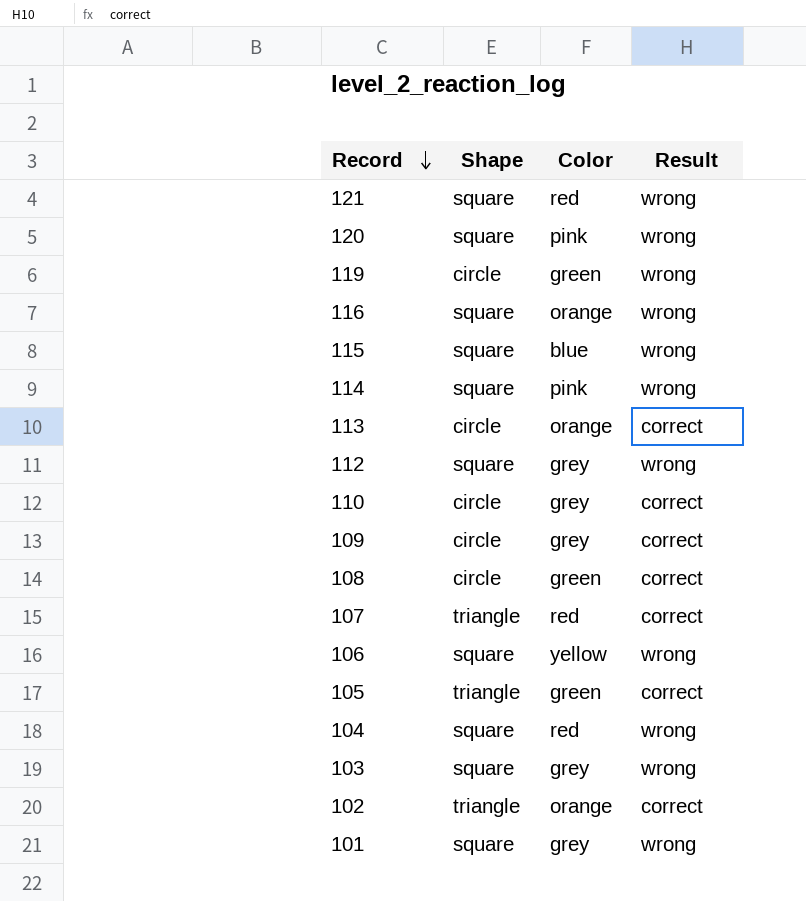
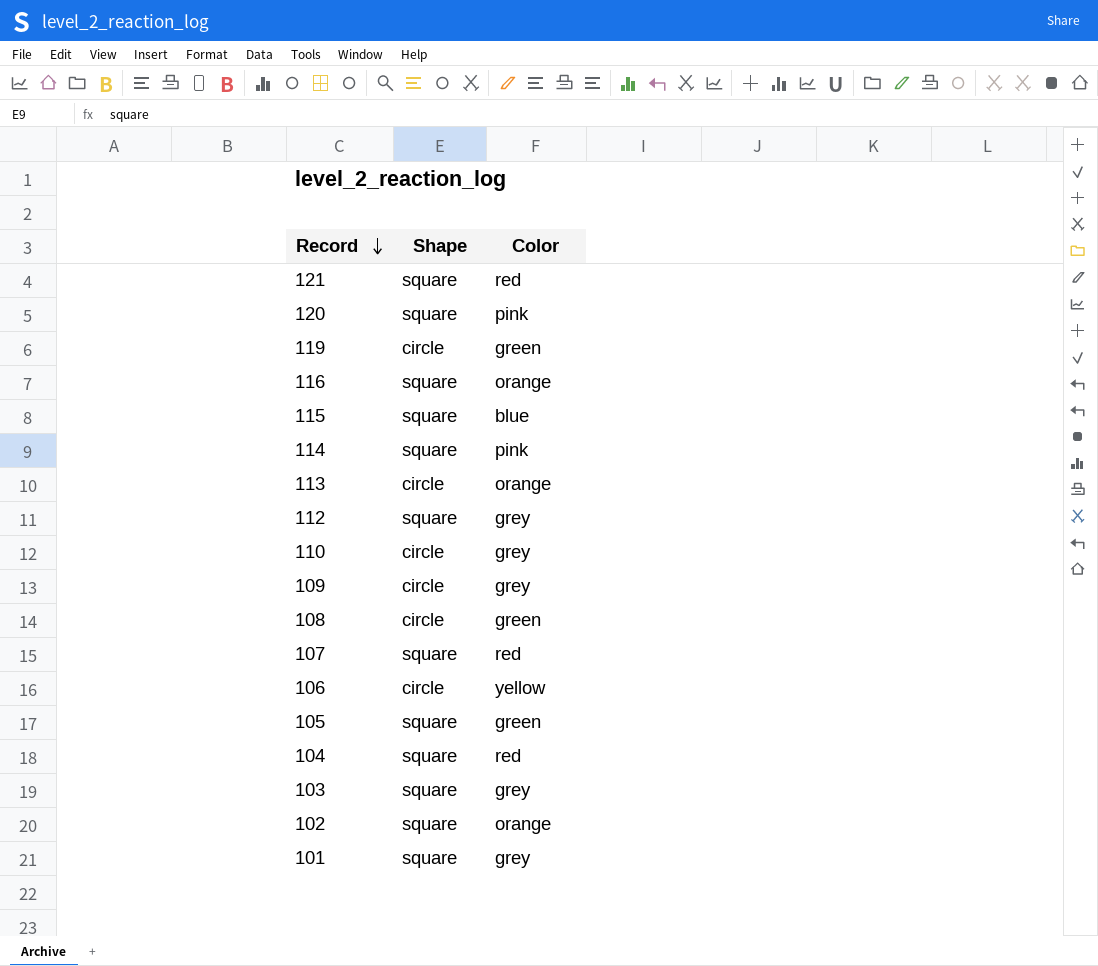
column Result | position: 4 -> none
107 | Shape: triangle -> square
106 | Shape: square -> circle
105 | Shape: triangle -> square
102 | Shape: triangle -> square

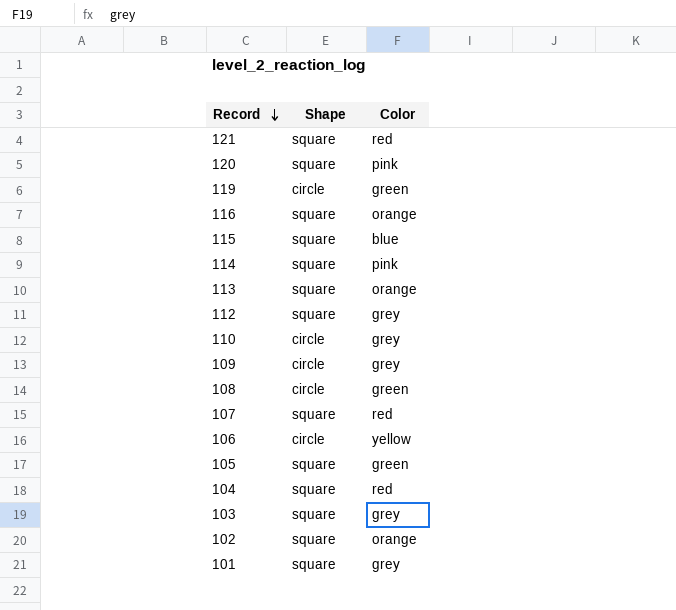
113 | Shape: circle -> square

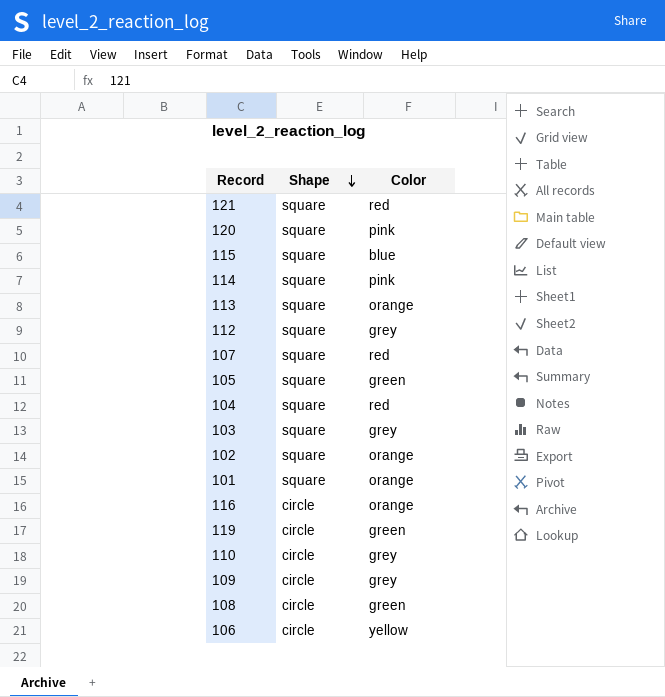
row order: Record descending -> Shape descending
101 | Color: grey -> orange
116 | Shape: square -> circle

